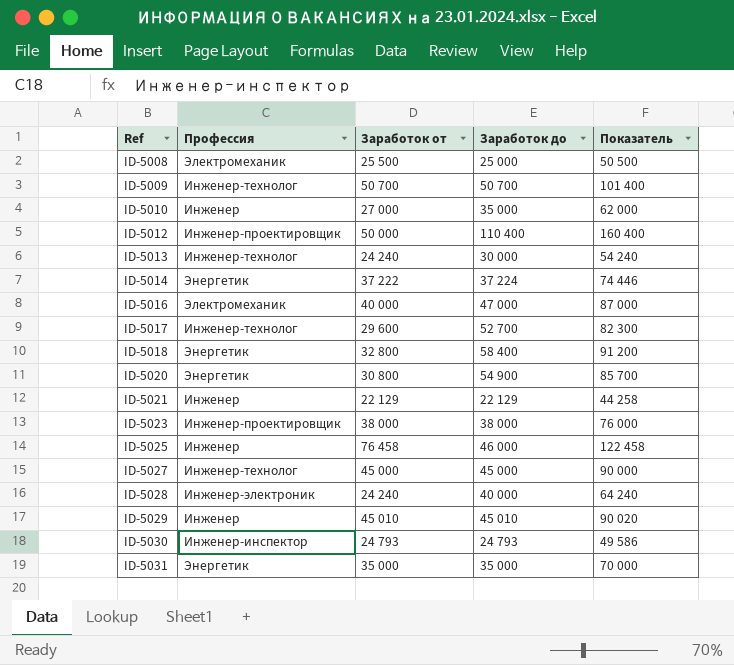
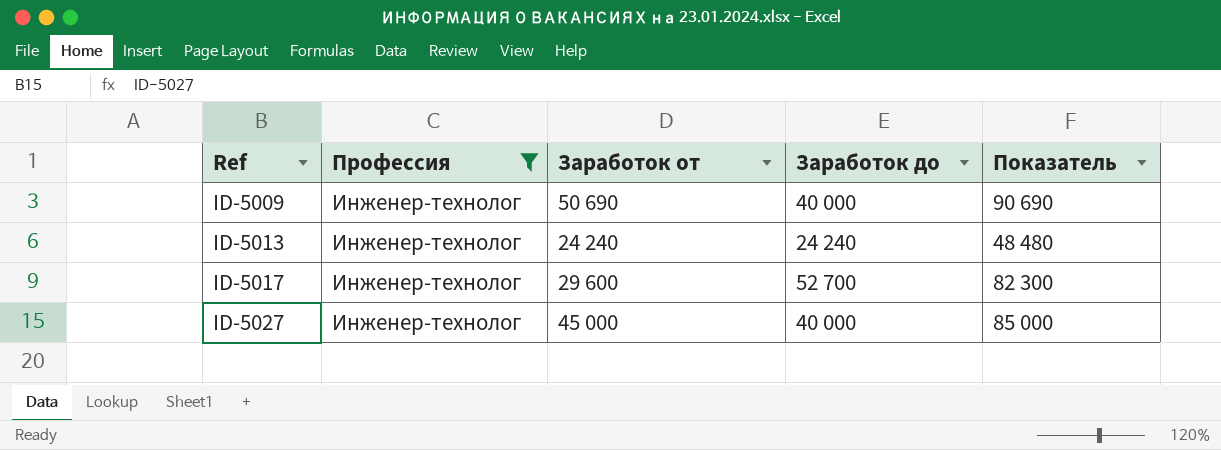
filter: none -> Профессия = Инженер-технолог
ID-5009 | Заработок от: 50 700 -> 50 690
ID-5009 | Заработок до: 50 700 -> 40 000
ID-5009 | Показатель: 101 400 -> 90 690
ID-5013 | Заработок до: 30 000 -> 24 240
ID-5013 | Показатель: 54 240 -> 48 480
ID-5027 | Заработок до: 45 000 -> 40 000
ID-5027 | Показатель: 90 000 -> 85 000

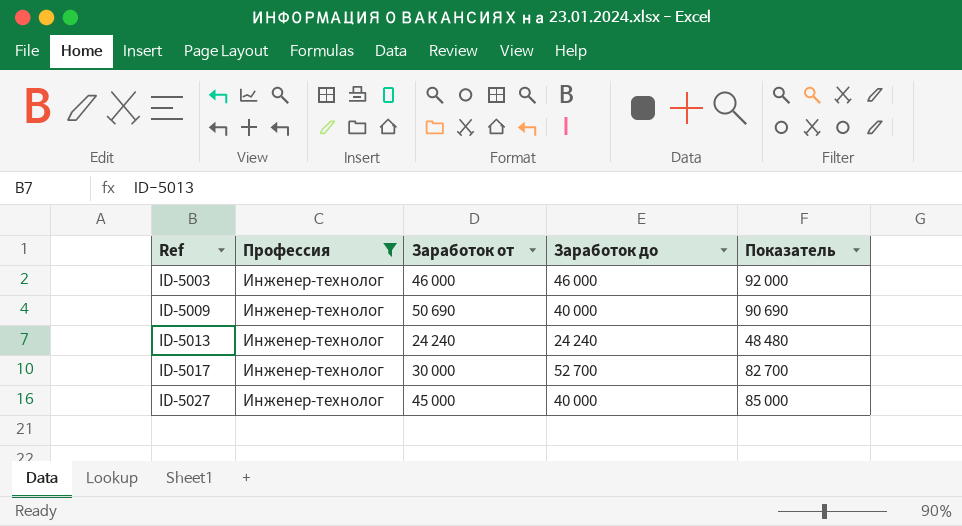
row ID-5003: none -> Инженер-технолог | 46 000 | 46 000 | 92 000
ID-5017 | Заработок от: 29 600 -> 30 000
ID-5017 | Показатель: 82 300 -> 82 700

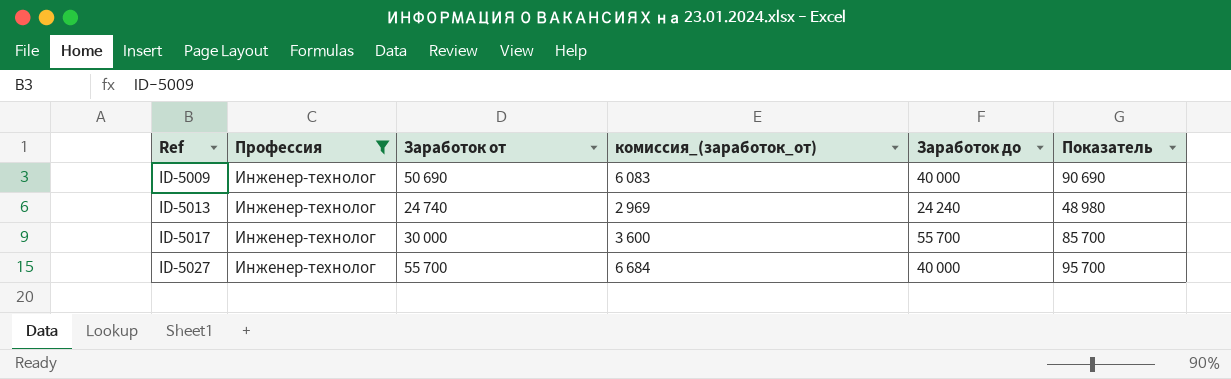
column комиссия_(заработок_от) | formula: none -> [Заработок от] * 0,12
row ID-5003: Инженер-технолог | 46 000 | 46 000 | 92 000 -> none
ID-5013 | Заработок от: 24 240 -> 24 740
ID-5013 | Показатель: 48 480 -> 48 980
ID-5017 | Заработок до: 52 700 -> 55 700
ID-5017 | Показатель: 82 700 -> 85 700
ID-5027 | Заработок от: 45 000 -> 55 700
ID-5027 | Показатель: 85 000 -> 95 700

